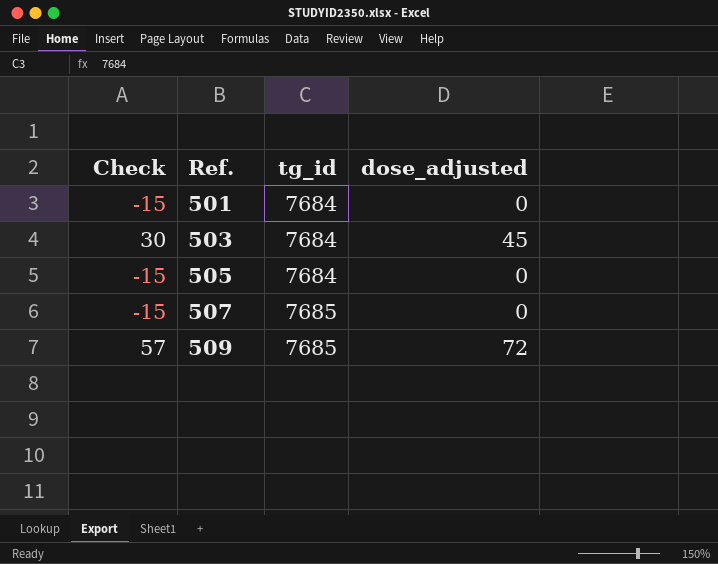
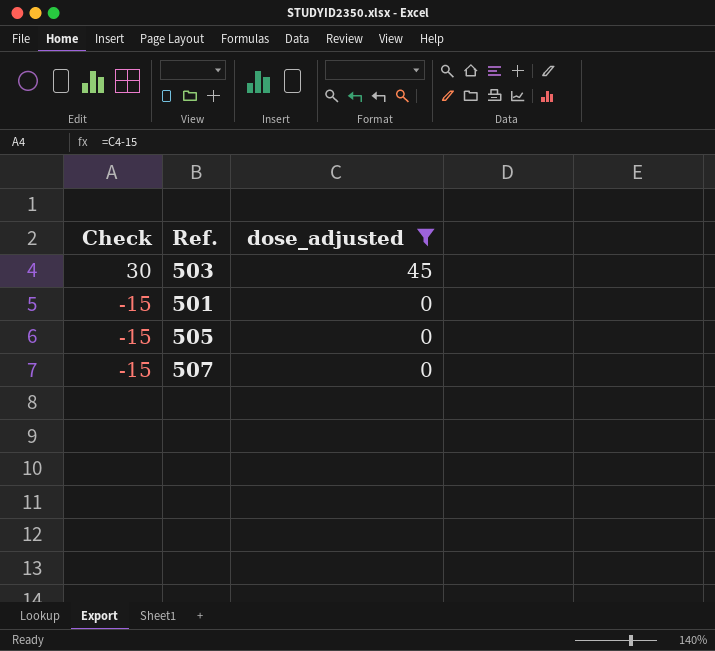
filter: none -> dose_adjusted != 72
row order: Ref. ascending -> Check descending
column tg_id | position: 3 -> none

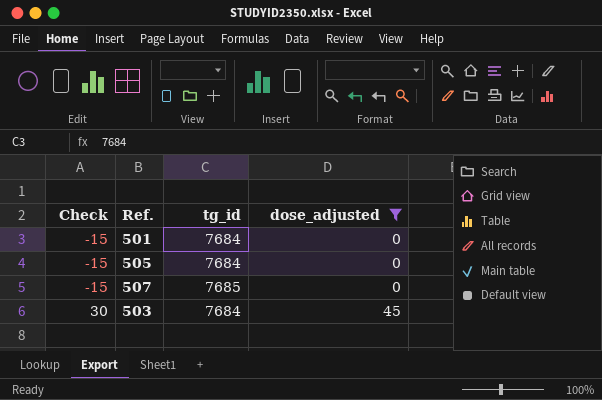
row order: Check descending -> Check ascending
column tg_id | position: none -> 3

